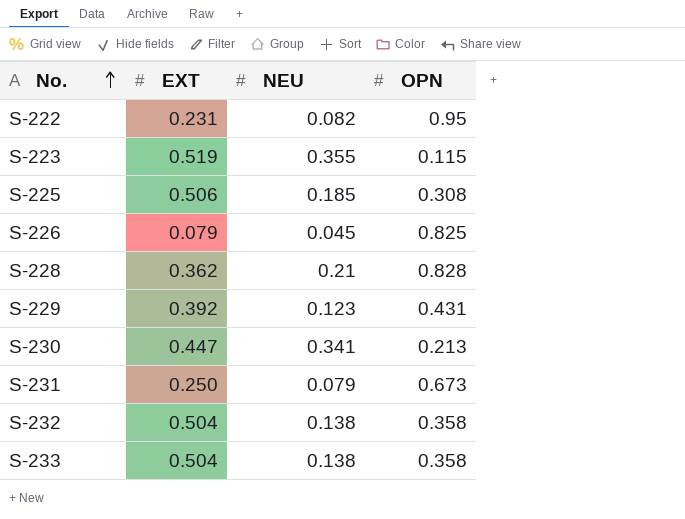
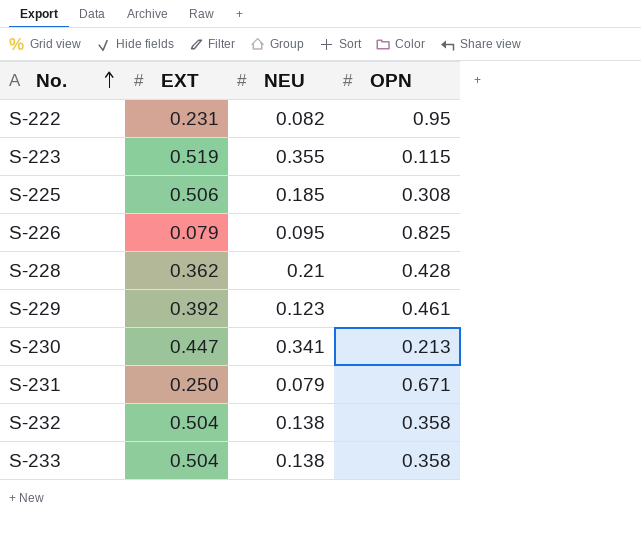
S-226 | NEU: 0.045 -> 0.095
S-228 | OPN: 0.828 -> 0.428
S-229 | OPN: 0.431 -> 0.461
S-231 | OPN: 0.673 -> 0.671

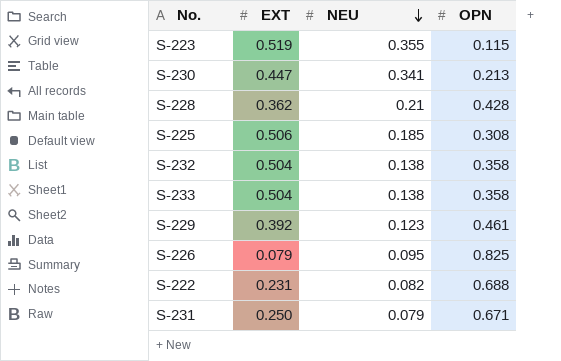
row order: No. ascending -> NEU descending
S-222 | OPN: 0.95 -> 0.688

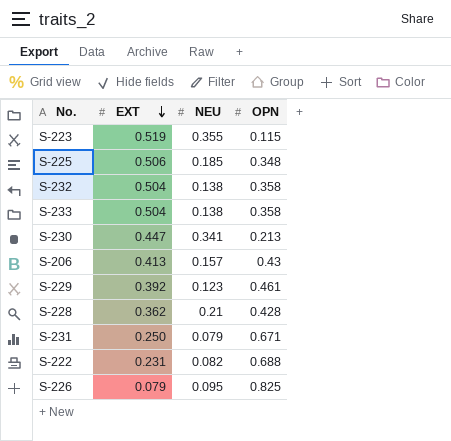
row order: NEU descending -> EXT descending
S-225 | OPN: 0.308 -> 0.348
row S-206: none -> 0.413 | 0.157 | 0.43

